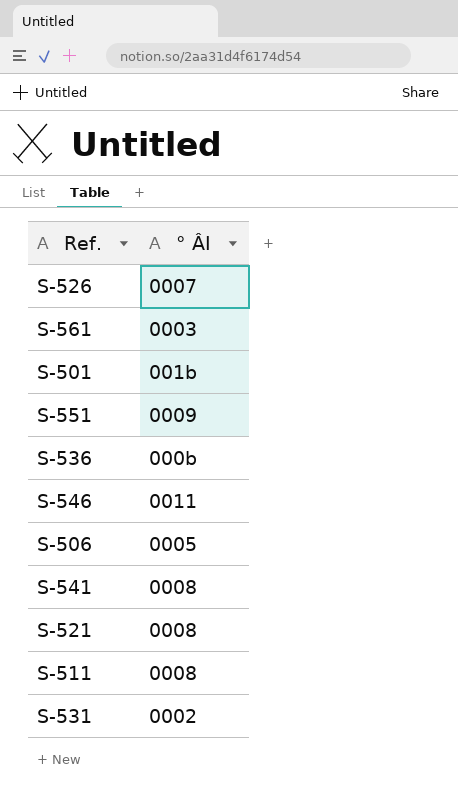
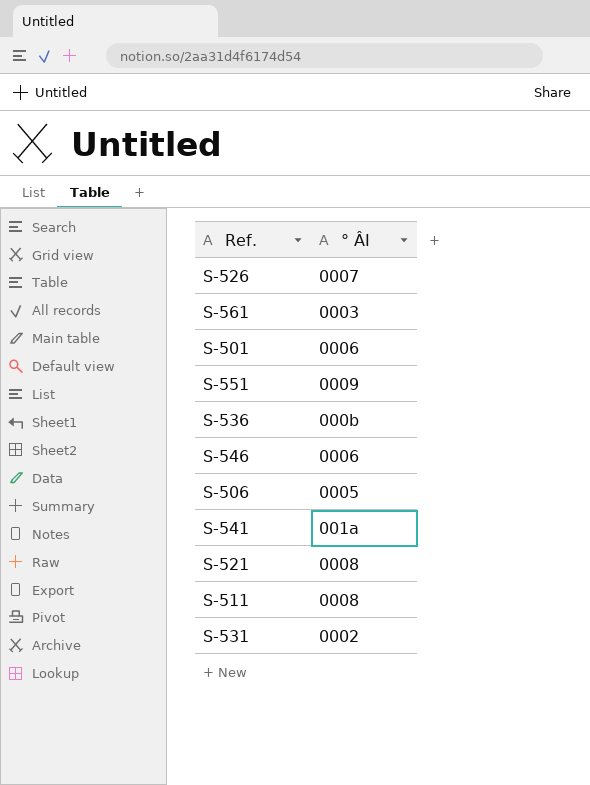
S-501 | ° ÂI: 001b -> 0006
S-546 | ° ÂI: 0011 -> 0006
S-541 | ° ÂI: 0008 -> 001a

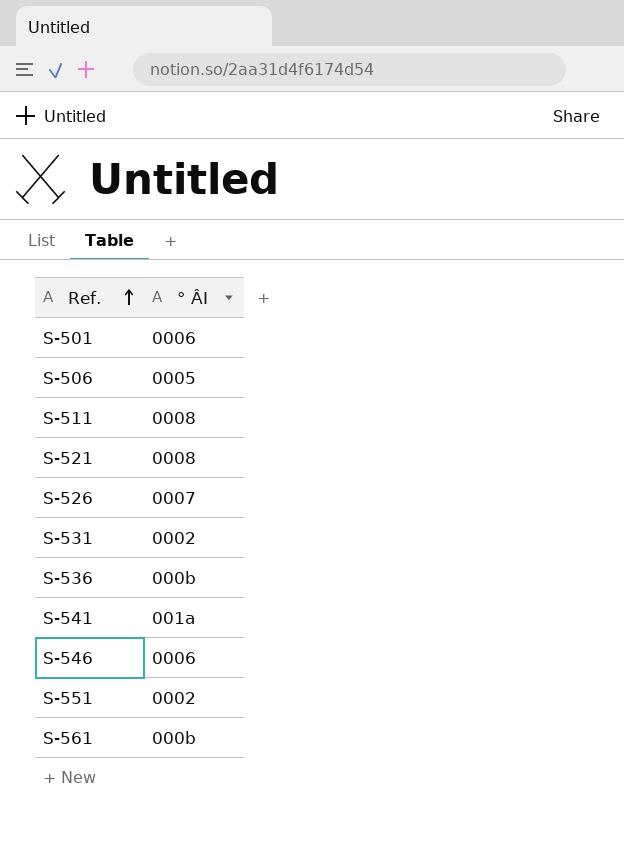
row order: none -> Ref. ascending
S-551 | ° ÂI: 0009 -> 0002
S-561 | ° ÂI: 0003 -> 000b

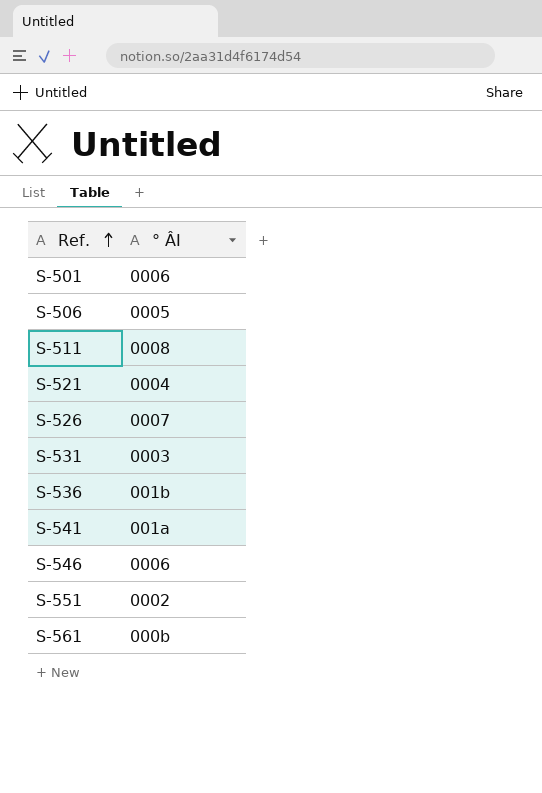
S-521 | ° ÂI: 0008 -> 0004
S-531 | ° ÂI: 0002 -> 0003
S-536 | ° ÂI: 000b -> 001b

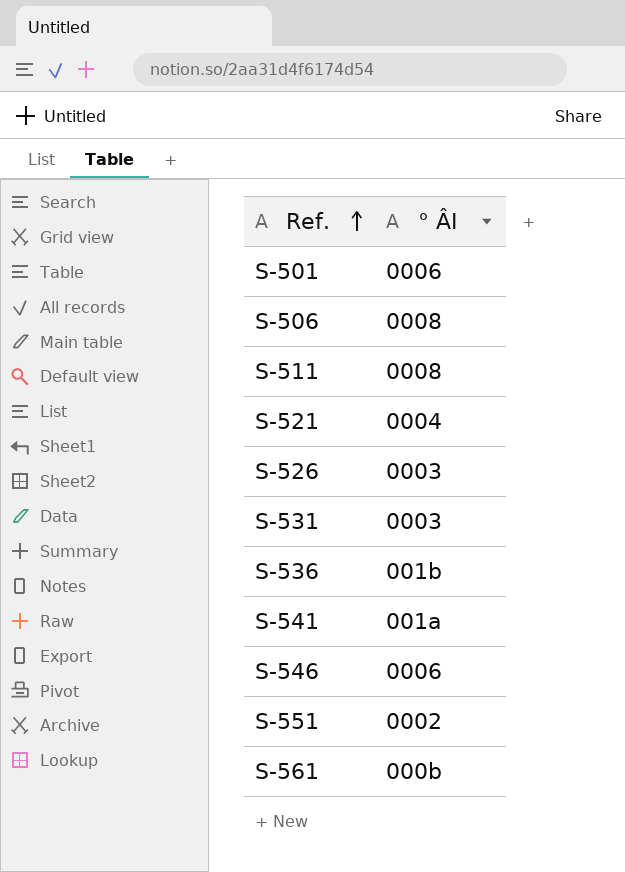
S-506 | ° ÂI: 0005 -> 0008
S-526 | ° ÂI: 0007 -> 0003

